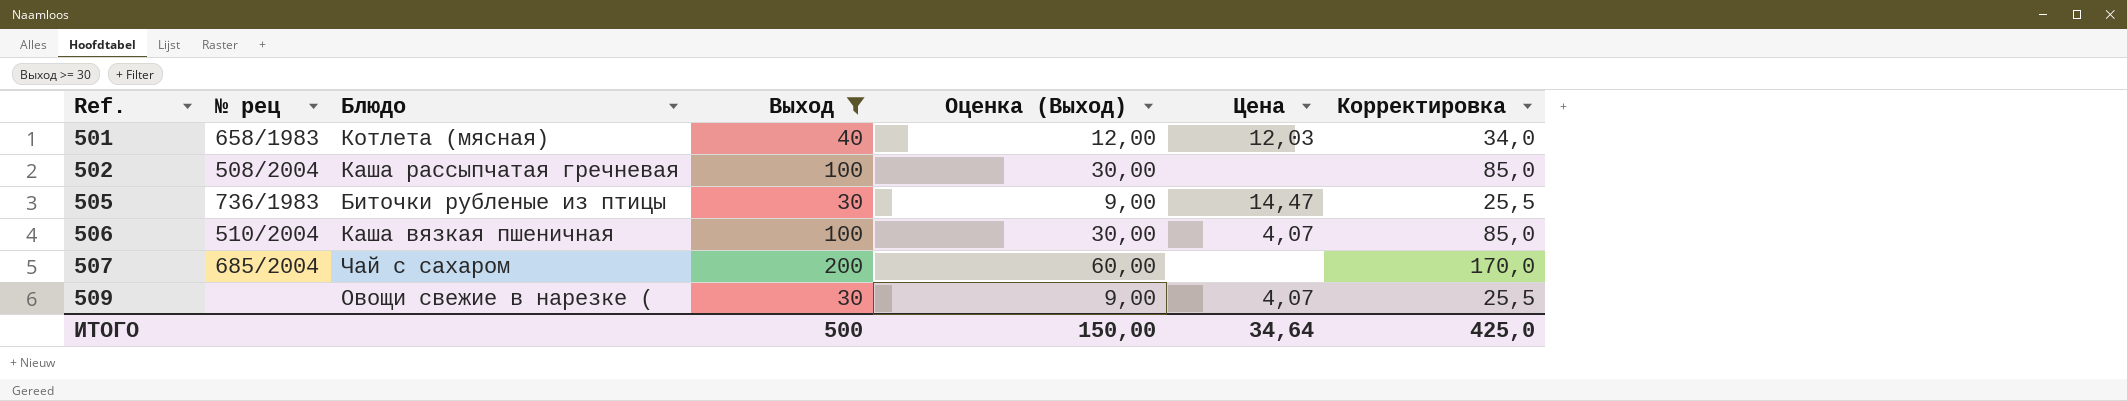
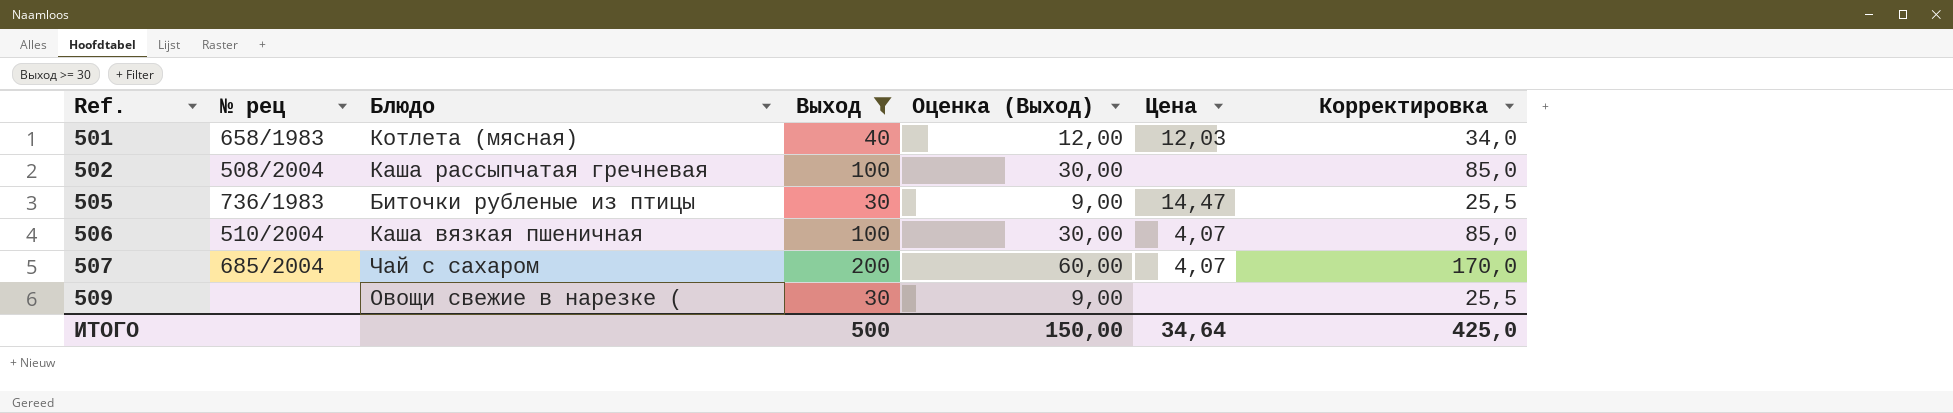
507 | Цена: none -> 4,07
509 | Цена: 4,07 -> none

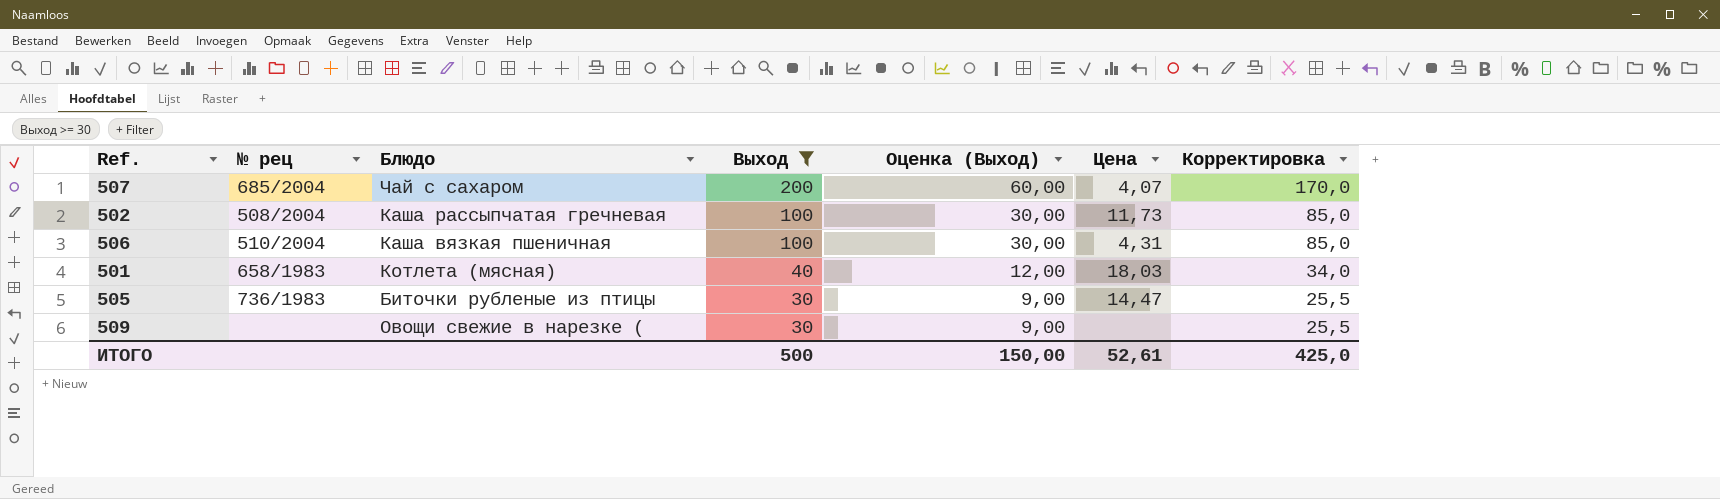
row order: Ref. ascending -> Выход descending
502 | Цена: none -> 11,73
506 | Цена: 4,07 -> 4,31
501 | Цена: 12,03 -> 18,03
ИТОГО | Цена: 34,64 -> 52,61

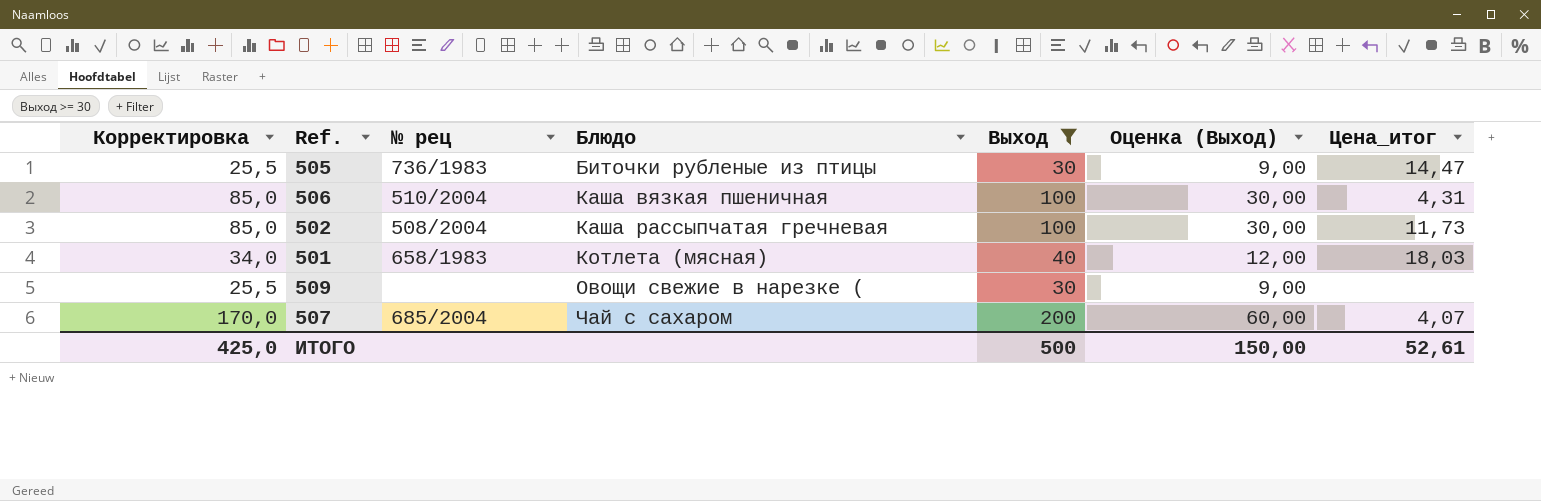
row order: Выход descending -> Блюдо ascending
column Корректировка | position: 7 -> 1
column name: Цена -> Цена_итог

